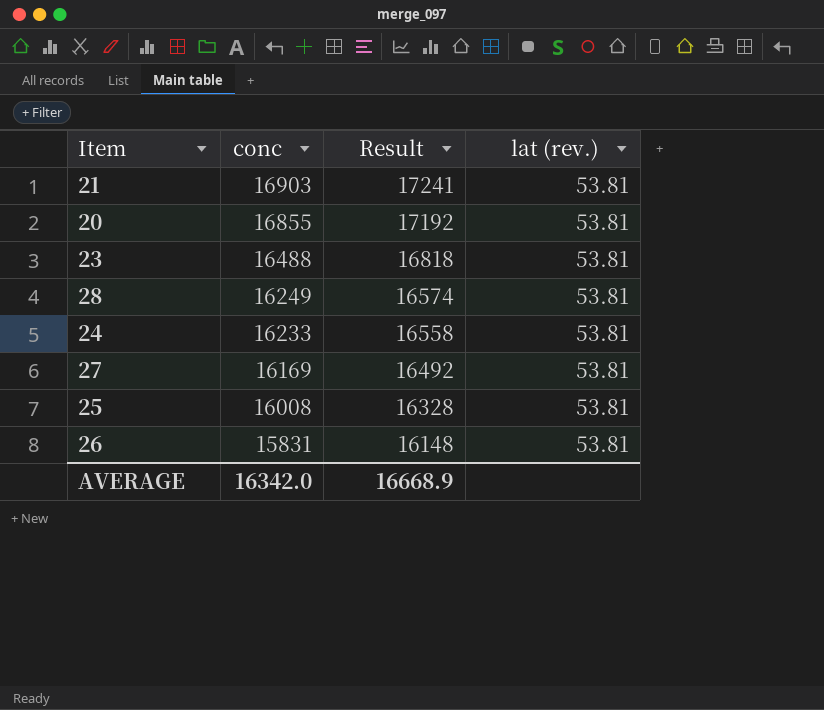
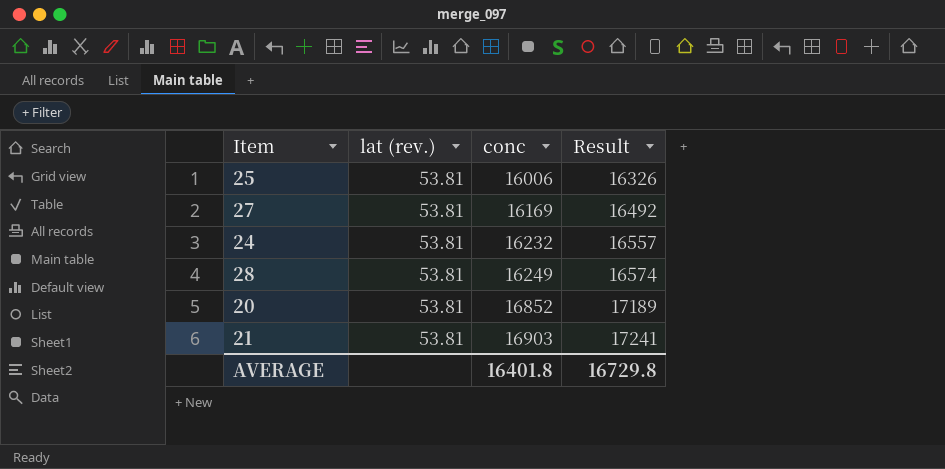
row order: conc descending -> conc ascending
column lat (rev.) | position: 4 -> 2
row 23: 16488 | 16818 | 53.81 -> none
row 26: 15831 | 16148 | 53.81 -> none
25 | conc: 16008 -> 16006
25 | Result: 16328 -> 16326
24 | conc: 16233 -> 16232
24 | Result: 16558 -> 16557
20 | conc: 16855 -> 16852
20 | Result: 17192 -> 17189
AVERAGE | conc: 16342.0 -> 16401.8
AVERAGE | Result: 16668.9 -> 16729.8

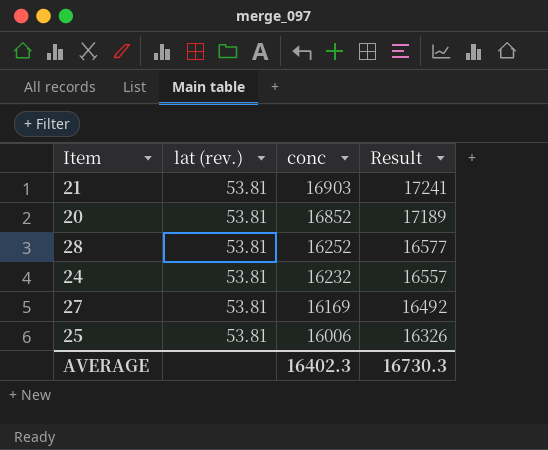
row order: conc ascending -> conc descending
28 | conc: 16249 -> 16252
28 | Result: 16574 -> 16577
AVERAGE | conc: 16401.8 -> 16402.3
AVERAGE | Result: 16729.8 -> 16730.3

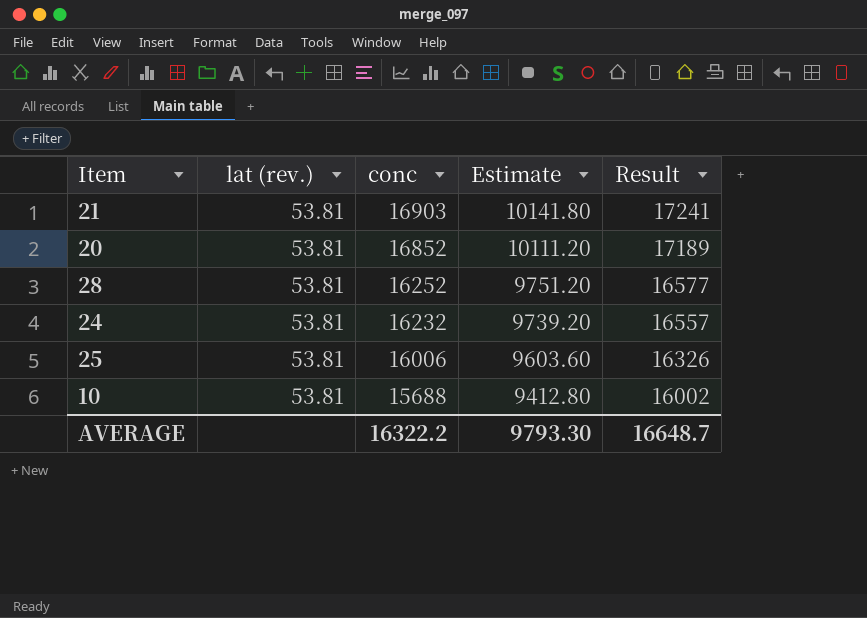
column Estimate | formula: none -> [conc] * 0.6
row 27: 53.81 | 16169 | 16492 -> none
row 10: none -> 53.81 | 15688 | 9412.80 | 16002
AVERAGE | conc: 16402.3 -> 16322.2
AVERAGE | Result: 16730.3 -> 16648.7

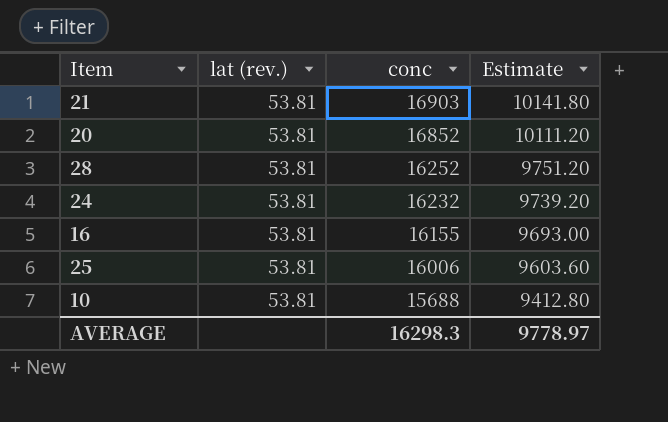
column Result | formula: [conc] * 1.02 -> none
row 16: none -> 53.81 | 16155 | 9693.00
AVERAGE | conc: 16322.2 -> 16298.3
AVERAGE | Estimate: 9793.30 -> 9778.97

